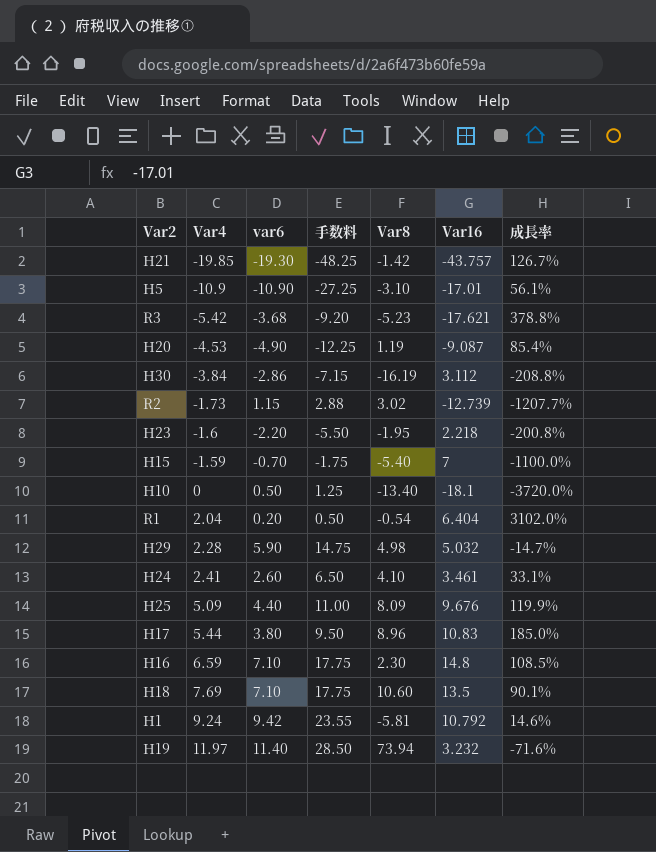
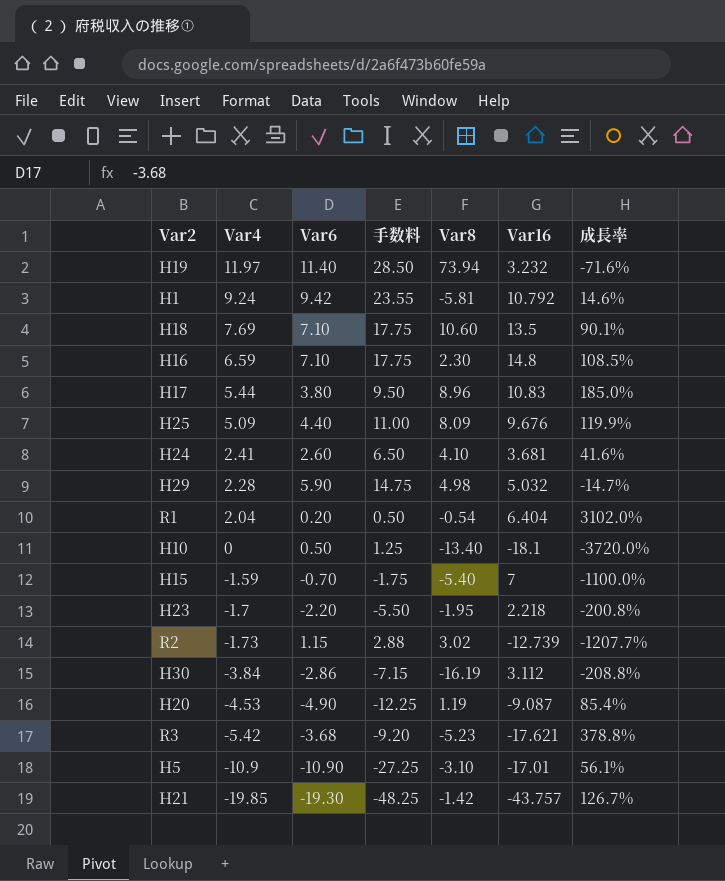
row order: Var4 ascending -> Var4 descending
column name: var6 -> Var6
H24 | Var16: 3.461 -> 3.681
H24 | 成長率: 33.1% -> 41.6%
H23 | Var4: -1.6 -> -1.7

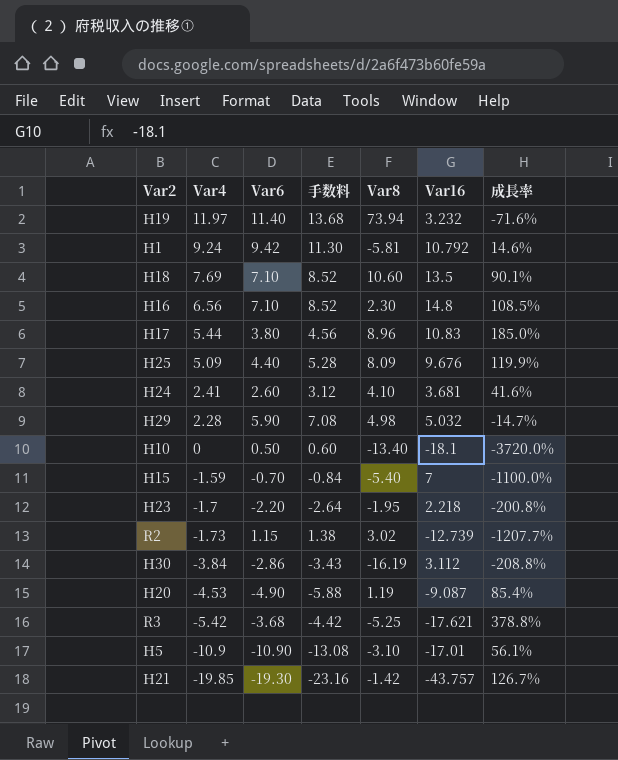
column 手数料 | formula: [Var6] * 2.5 -> [Var6] * 1.2
row R1: 2.04 | 0.20 | 0.50 | -0.54 | 6.404 | 3102.0% -> none
H16 | Var4: 6.59 -> 6.56
R3 | Var8: -5.23 -> -5.25

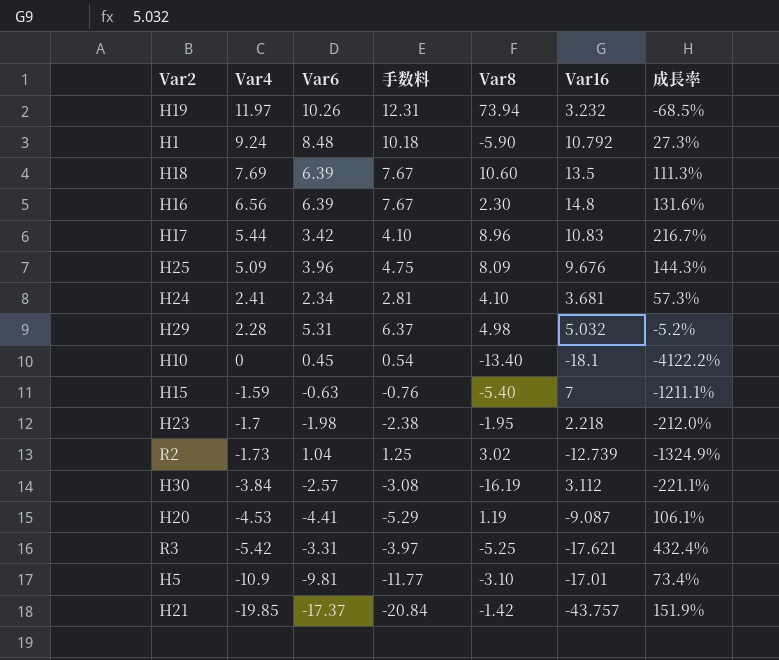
H19 | Var6: 11.40 -> 10.26
H19 | 手数料: 13.68 -> 12.31
H19 | 成長率: -71.6% -> -68.5%
H1 | Var6: 9.42 -> 8.48
H1 | 手数料: 11.30 -> 10.18
H1 | Var8: -5.81 -> -5.90
H1 | 成長率: 14.6% -> 27.3%
H18 | Var6: 7.10 -> 6.39
H18 | 手数料: 8.52 -> 7.67
H18 | 成長率: 90.1% -> 111.3%
H16 | Var6: 7.10 -> 6.39
H16 | 手数料: 8.52 -> 7.67
H16 | 成長率: 108.5% -> 131.6%
H17 | Var6: 3.80 -> 3.42
H17 | 手数料: 4.56 -> 4.10
H17 | 成長率: 185.0% -> 216.7%
H25 | Var6: 4.40 -> 3.96
H25 | 手数料: 5.28 -> 4.75
H25 | 成長率: 119.9% -> 144.3%
H24 | Var6: 2.60 -> 2.34
H24 | 手数料: 3.12 -> 2.81
H24 | 成長率: 41.6% -> 57.3%
H29 | Var6: 5.90 -> 5.31
H29 | 手数料: 7.08 -> 6.37
H29 | 成長率: -14.7% -> -5.2%
H10 | Var6: 0.50 -> 0.45
H10 | 手数料: 0.60 -> 0.54
H10 | 成長率: -3720.0% -> -4122.2%
H15 | Var6: -0.70 -> -0.63
H15 | 手数料: -0.84 -> -0.76
H15 | 成長率: -1100.0% -> -1211.1%
H23 | Var6: -2.20 -> -1.98
H23 | 手数料: -2.64 -> -2.38
H23 | 成長率: -200.8% -> -212.0%
R2 | Var6: 1.15 -> 1.04
R2 | 手数料: 1.38 -> 1.25
R2 | 成長率: -1207.7% -> -1324.9%
H30 | Var6: -2.86 -> -2.57
H30 | 手数料: -3.43 -> -3.08
H30 | 成長率: -208.8% -> -221.1%
H20 | Var6: -4.90 -> -4.41
H20 | 手数料: -5.88 -> -5.29
H20 | 成長率: 85.4% -> 106.1%
R3 | Var6: -3.68 -> -3.31
R3 | 手数料: -4.42 -> -3.97
R3 | 成長率: 378.8% -> 432.4%
H5 | Var6: -10.90 -> -9.81
H5 | 手数料: -13.08 -> -11.77
H5 | 成長率: 56.1% -> 73.4%
H21 | Var6: -19.30 -> -17.37
H21 | 手数料: -23.16 -> -20.84
H21 | 成長率: 126.7% -> 151.9%

